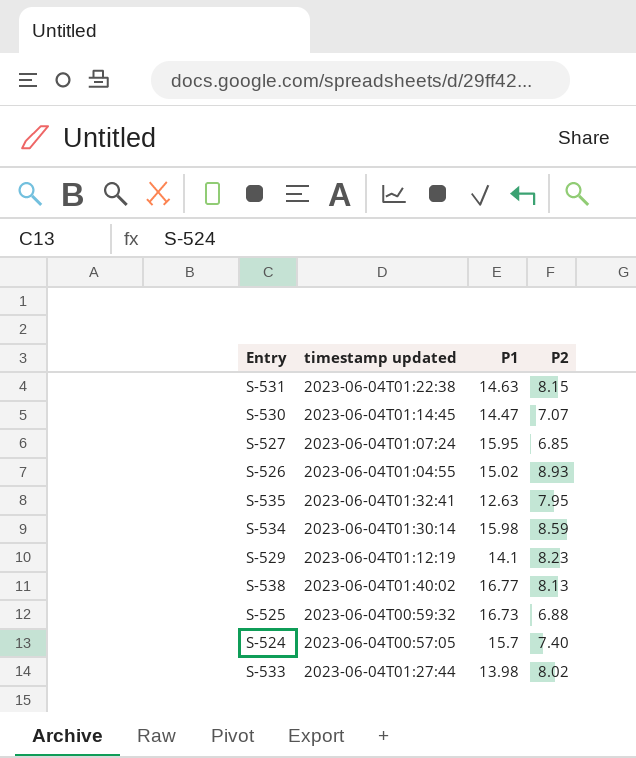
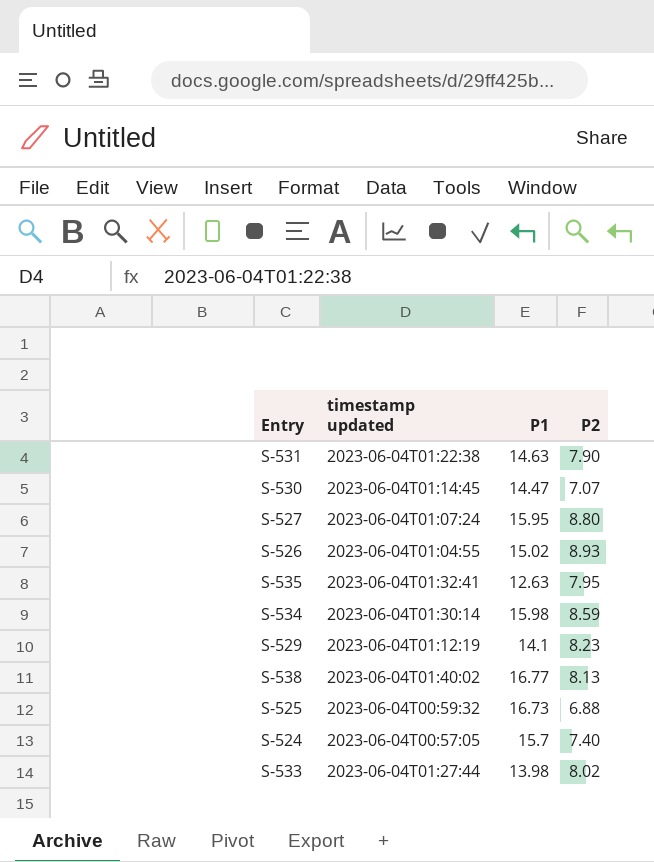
S-531 | P2: 8.15 -> 7.90
S-527 | P2: 6.85 -> 8.80

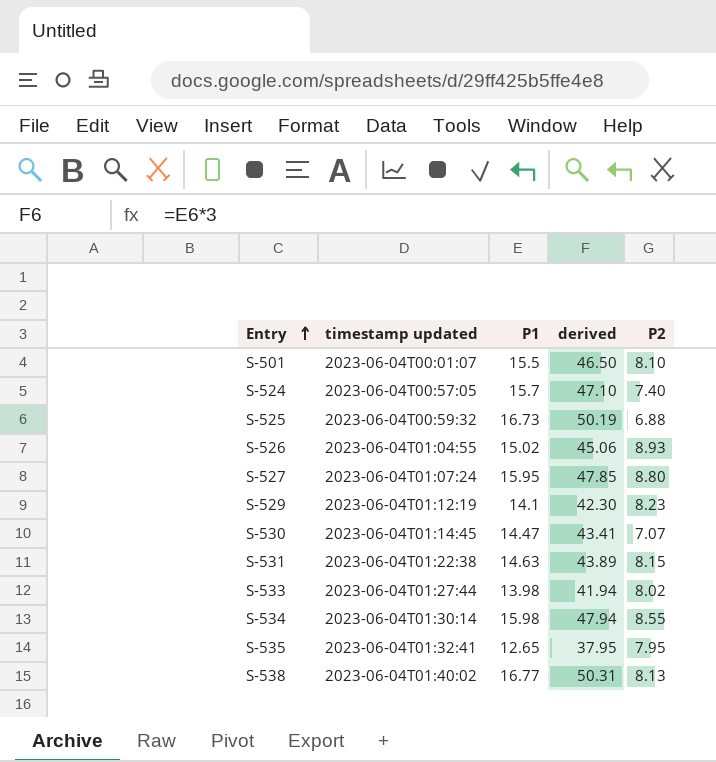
row order: none -> Entry ascending
column derived | formula: none -> [P1] * 3
row S-501: none -> 2023-06-04T00:01:07 | 15.5 | 46.50 | 8.10
S-531 | P2: 7.90 -> 8.15
S-534 | P2: 8.59 -> 8.55
S-535 | P1: 12.63 -> 12.65

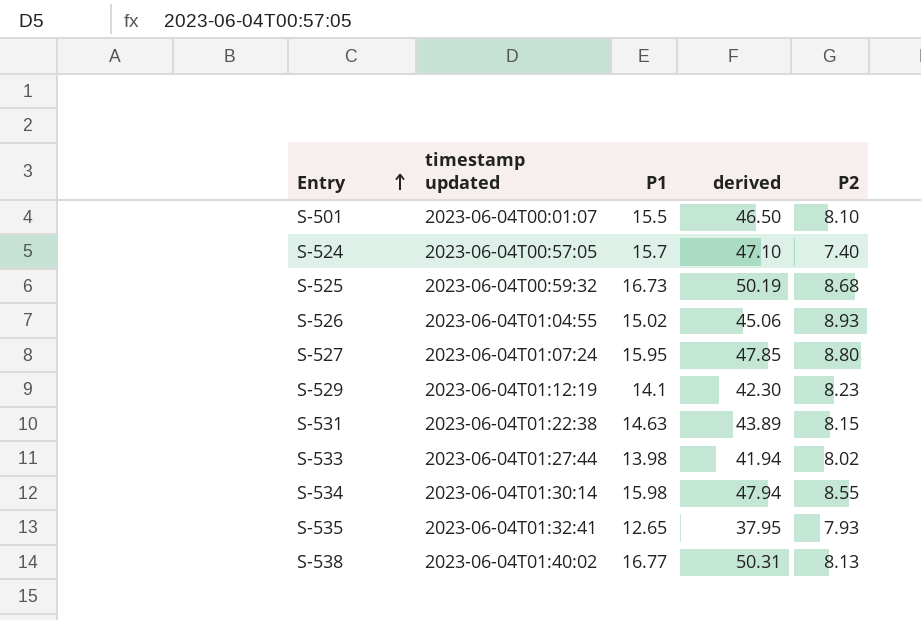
row S-530: 2023-06-04T01:14:45 | 14.47 | 43.41 | 7.07 -> none
S-525 | P2: 6.88 -> 8.68
S-535 | P2: 7.95 -> 7.93

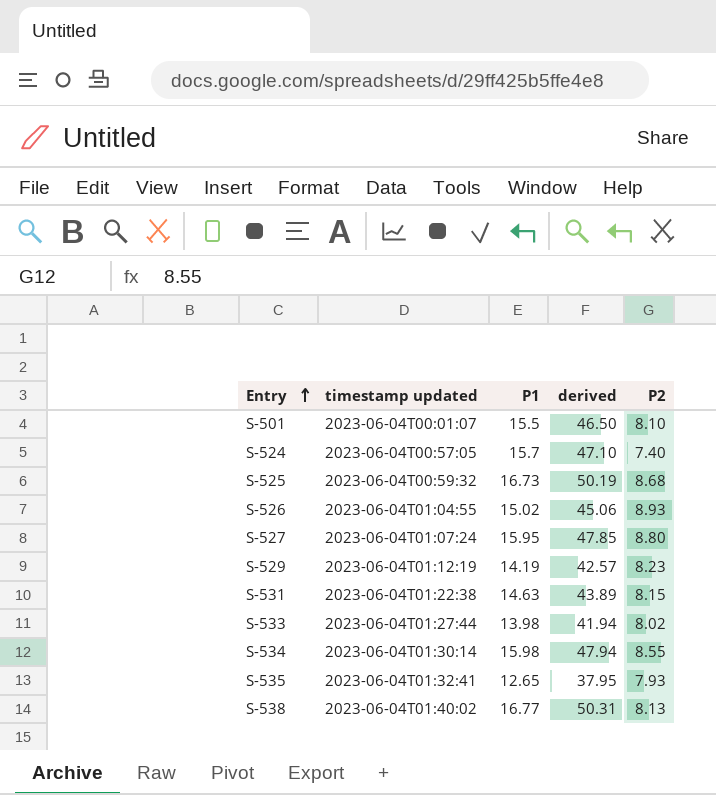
S-529 | P1: 14.1 -> 14.19
S-529 | derived: 42.30 -> 42.57

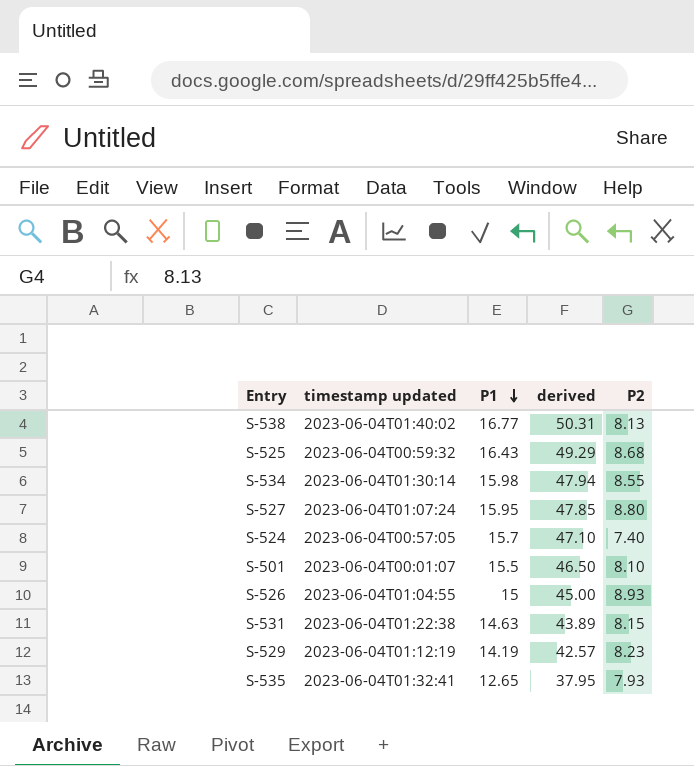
row order: Entry ascending -> P1 descending
row S-533: 2023-06-04T01:27:44 | 13.98 | 41.94 | 8.02 -> none
S-525 | P1: 16.73 -> 16.43
S-525 | derived: 50.19 -> 49.29
S-526 | P1: 15.02 -> 15
S-526 | derived: 45.06 -> 45.00

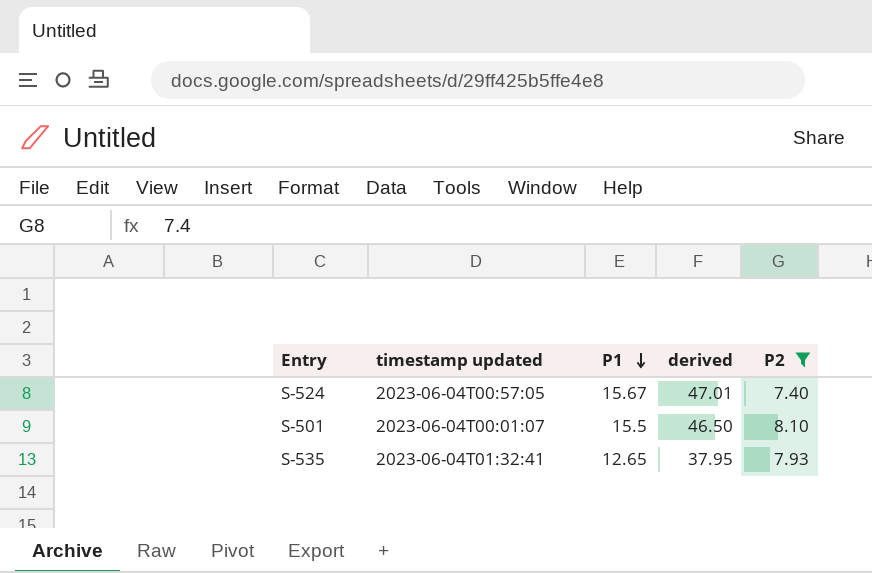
filter: none -> P2 <= 8.10
S-524 | P1: 15.7 -> 15.67
S-524 | derived: 47.10 -> 47.01

